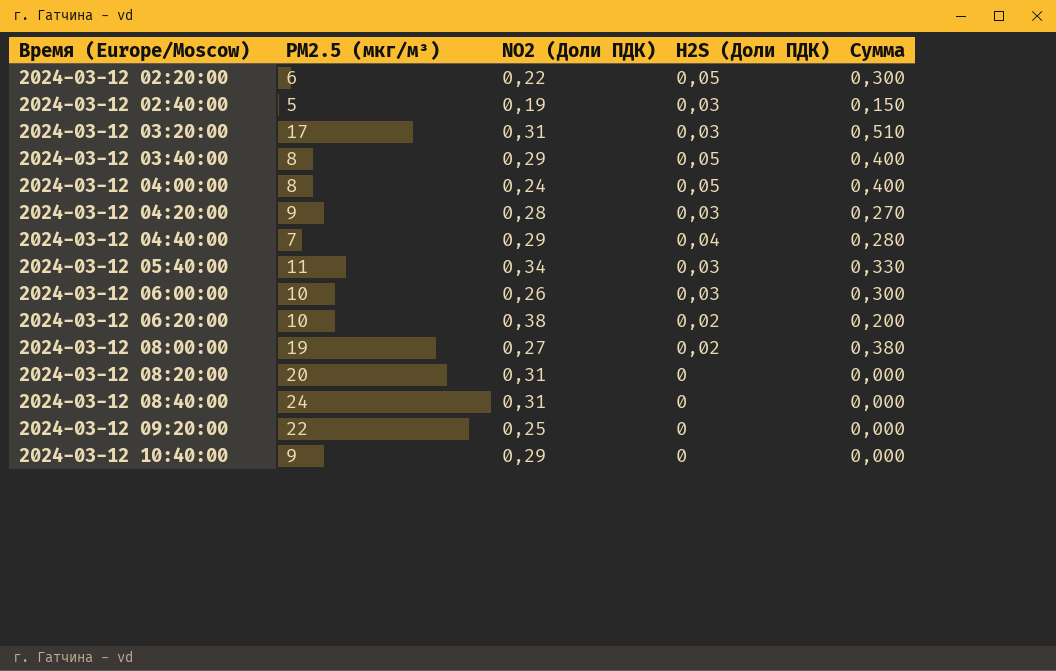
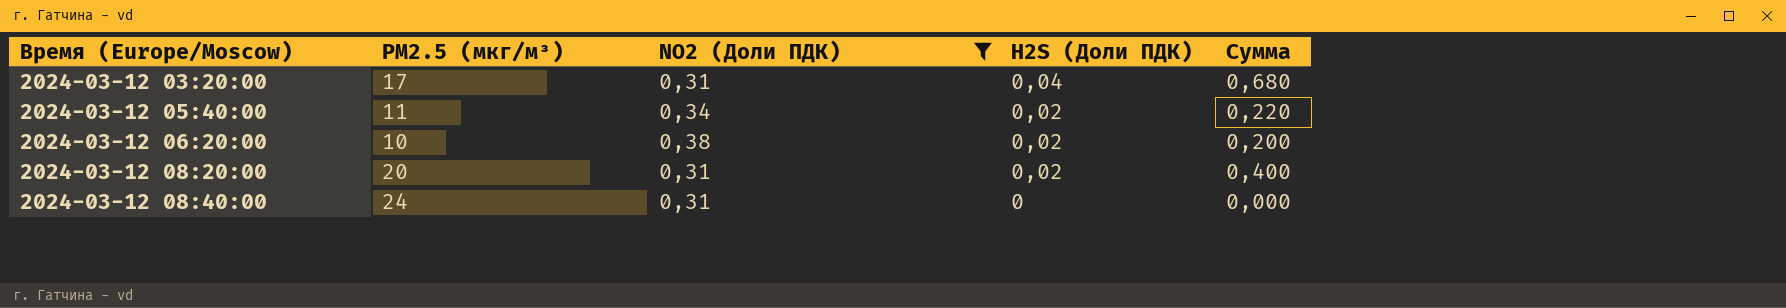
filter: none -> NO2 (Доли ПДК) >= 0,31
2024-03-12 03:20:00 | H2S (Доли ПДК): 0,03 -> 0,04
2024-03-12 03:20:00 | Сумма: 0,510 -> 0,680
2024-03-12 05:40:00 | H2S (Доли ПДК): 0,03 -> 0,02
2024-03-12 05:40:00 | Сумма: 0,330 -> 0,220
2024-03-12 08:20:00 | H2S (Доли ПДК): 0 -> 0,02
2024-03-12 08:20:00 | Сумма: 0,000 -> 0,400

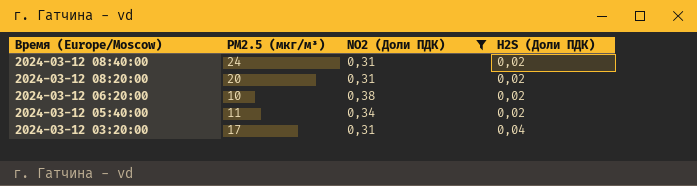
row order: Время (Europe/Moscow) ascending -> Время (Europe/Moscow) descending
column Сумма | formula: [PM2.5 (мкг/м³)] * [H2S (Доли ПДК)] -> none
2024-03-12 08:40:00 | H2S (Доли ПДК): 0 -> 0,02

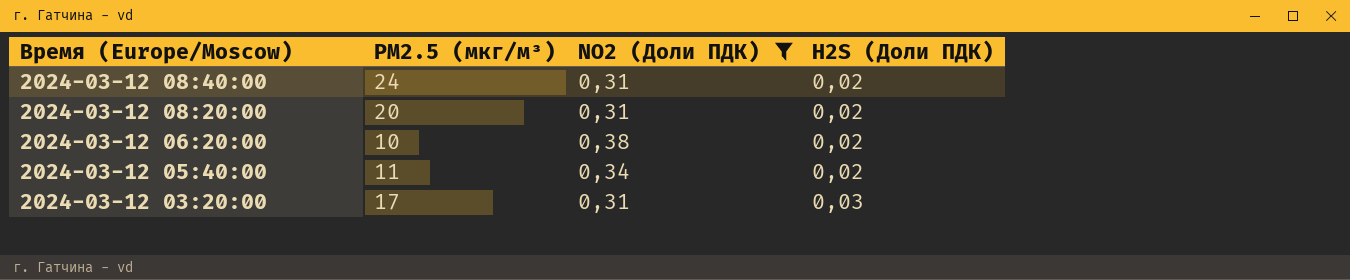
2024-03-12 03:20:00 | H2S (Доли ПДК): 0,04 -> 0,03

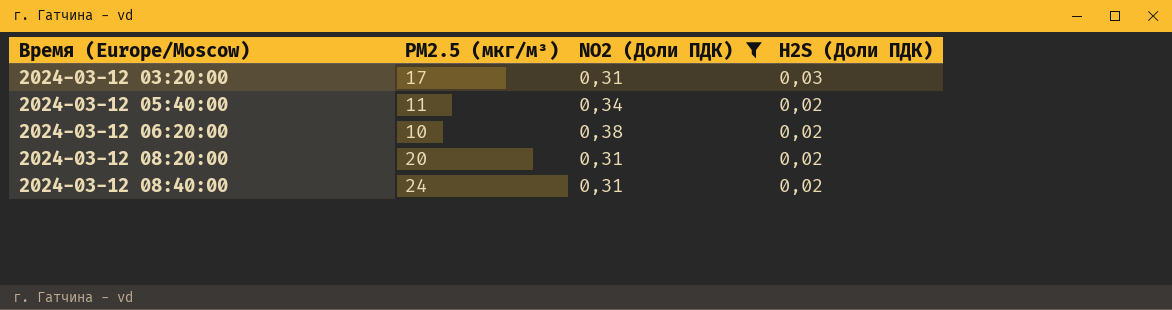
row order: Время (Europe/Moscow) descending -> Время (Europe/Moscow) ascending

